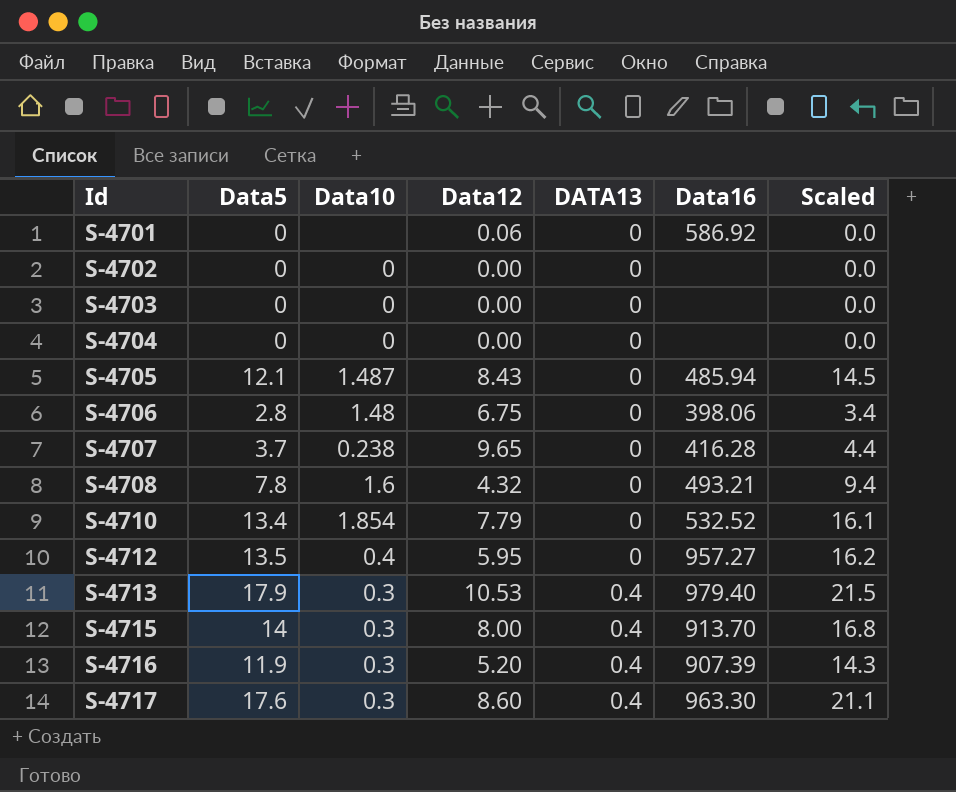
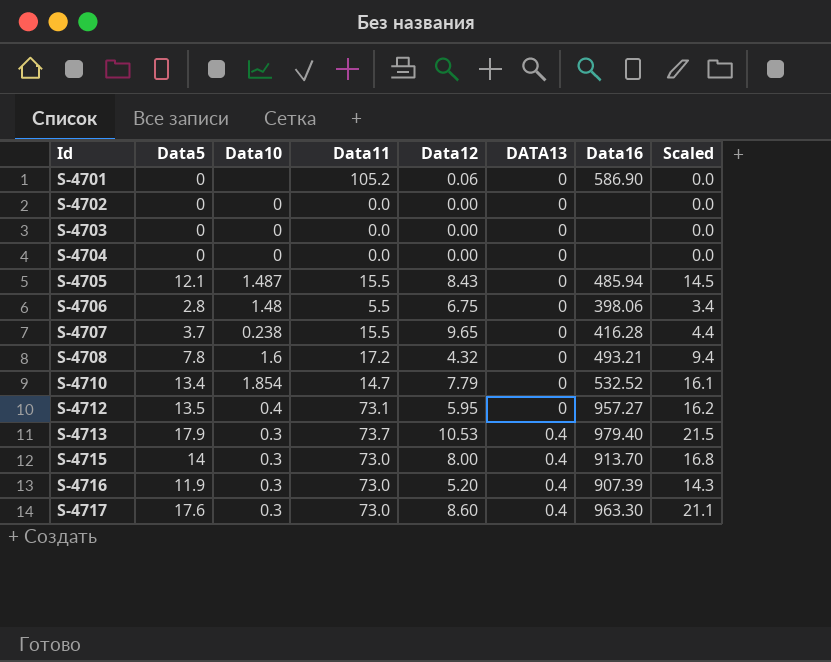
column Data11 | position: none -> 4
S-4701 | Data16: 586.92 -> 586.90

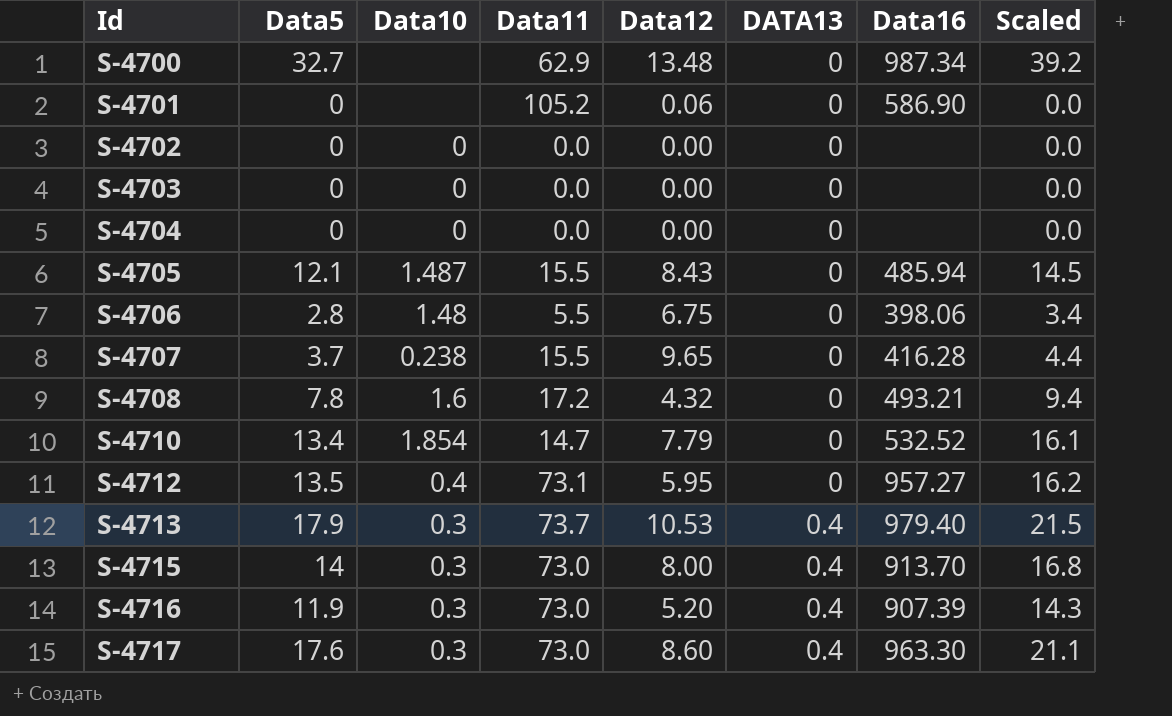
row S-4700: none -> 32.7 | none | 62.9 | 13.48 | 0 | 987.34 | 39.2

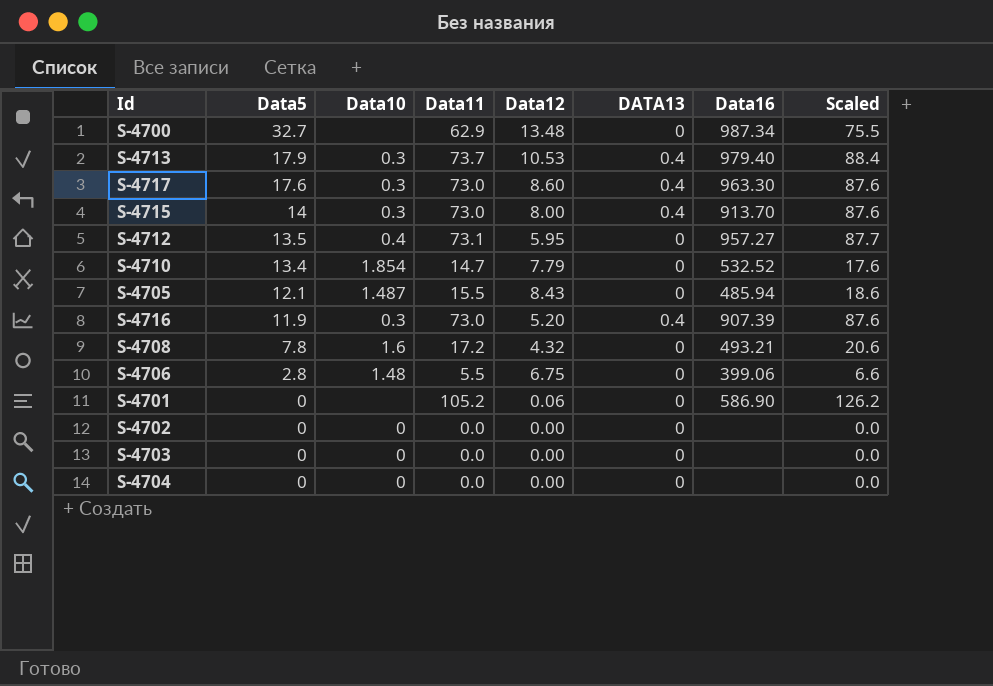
row order: Id ascending -> Data5 descending
column Scaled | formula: [Data5] * 1.2 -> [Data11] * 1.2
row S-4707: 3.7 | 0.238 | 15.5 | 9.65 | 0 | 416.28 | 4.4 -> none
S-4706 | Data16: 398.06 -> 399.06

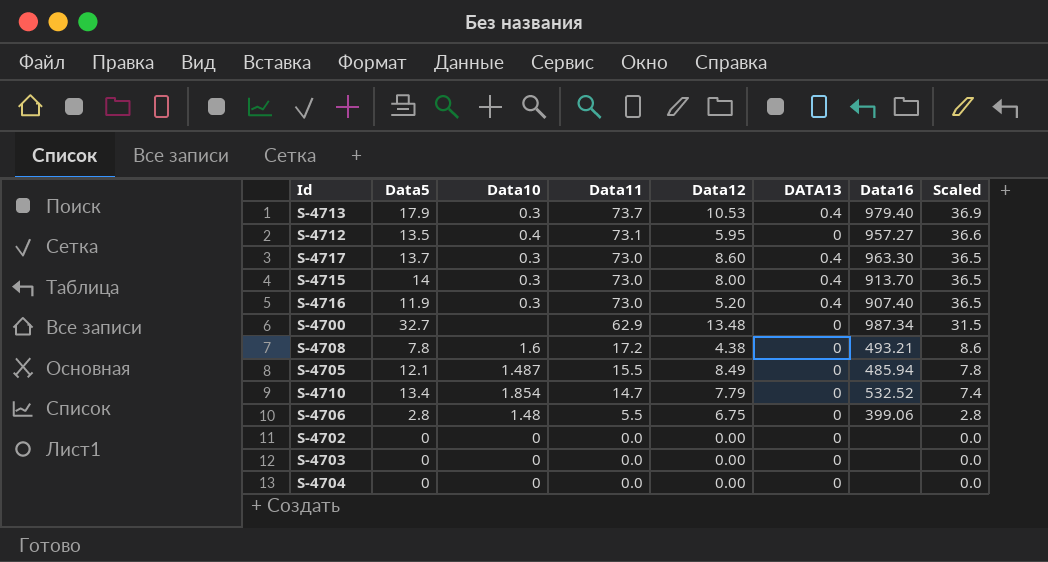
row order: Data5 descending -> Data11 descending
column Scaled | formula: [Data11] * 1.2 -> [Data11] * 0.5
row S-4701: 0 | none | 105.2 | 0.06 | 0 | 586.90 | 126.2 -> none
S-4717 | Data5: 17.6 -> 13.7
S-4716 | Data16: 907.39 -> 907.40
S-4708 | Data12: 4.32 -> 4.38
S-4705 | Data12: 8.43 -> 8.49

